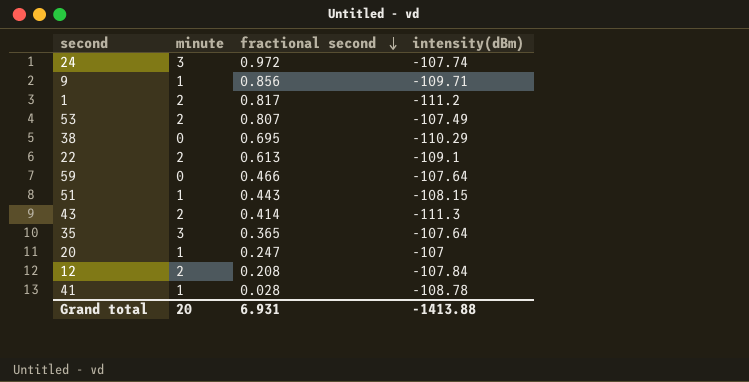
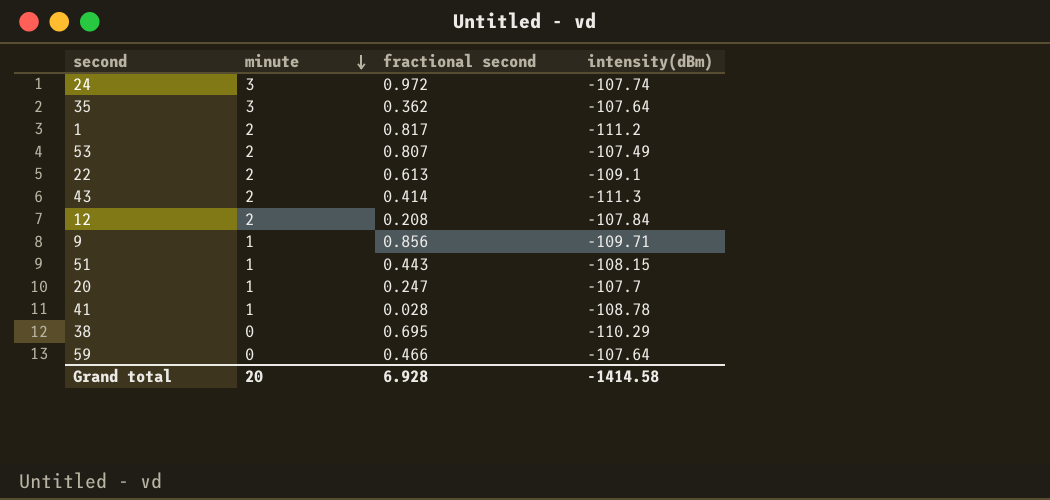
row order: fractional second descending -> minute descending
35 | fractional second: 0.365 -> 0.362
20 | intensity(dBm): -107 -> -107.7
Grand total | fractional second: 6.931 -> 6.928
Grand total | intensity(dBm): -1413.88 -> -1414.58

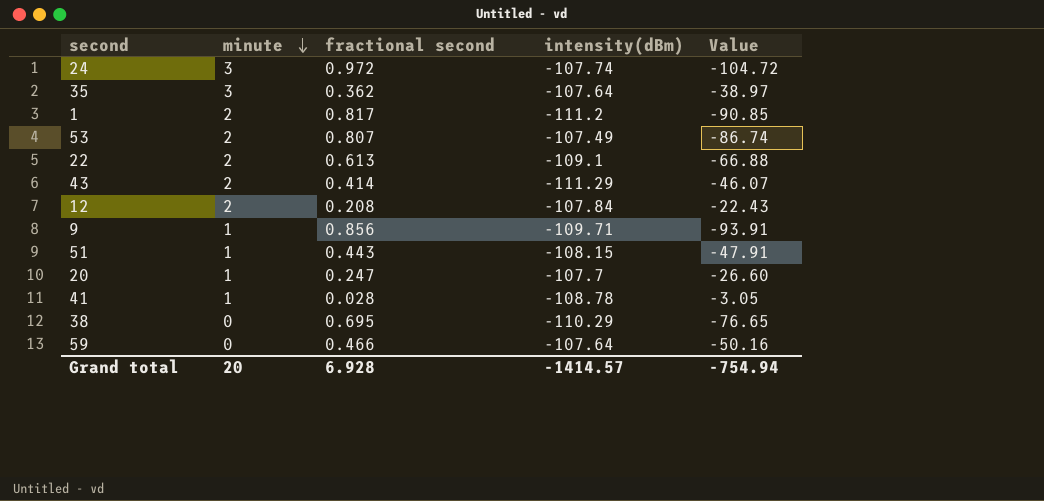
column Value | formula: none -> [fractional second] * [intensity(dBm)]
43 | intensity(dBm): -111.3 -> -111.29
Grand total | intensity(dBm): -1414.58 -> -1414.57

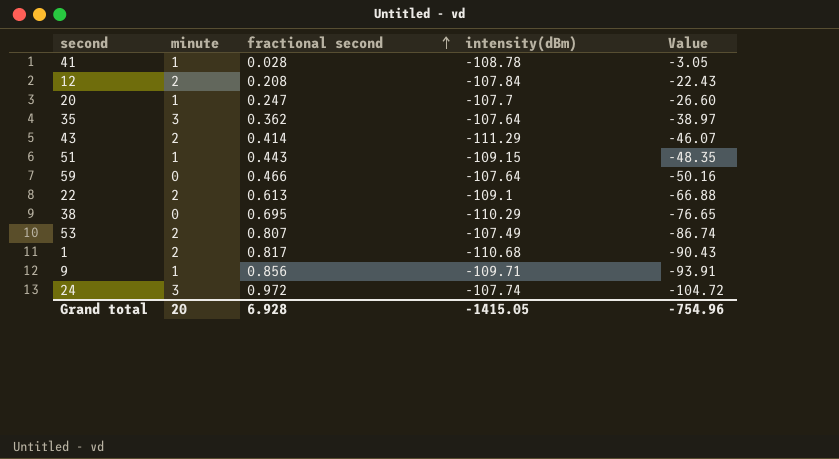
row order: minute descending -> fractional second ascending
51 | intensity(dBm): -108.15 -> -109.15
51 | Value: -47.91 -> -48.35
1 | intensity(dBm): -111.2 -> -110.68
1 | Value: -90.85 -> -90.43
Grand total | intensity(dBm): -1414.57 -> -1415.05
Grand total | Value: -754.94 -> -754.96

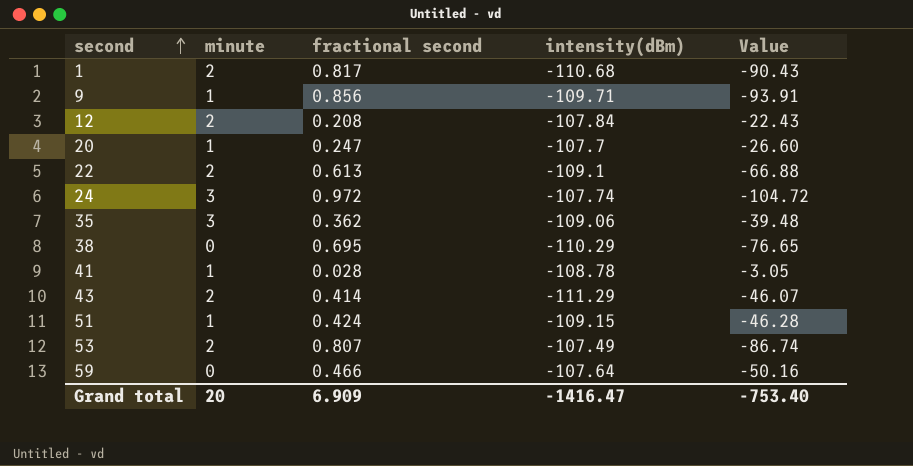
row order: fractional second ascending -> second ascending
35 | intensity(dBm): -107.64 -> -109.06
35 | Value: -38.97 -> -39.48
51 | fractional second: 0.443 -> 0.424
51 | Value: -48.35 -> -46.28
Grand total | fractional second: 6.928 -> 6.909
Grand total | intensity(dBm): -1415.05 -> -1416.47
Grand total | Value: -754.96 -> -753.40

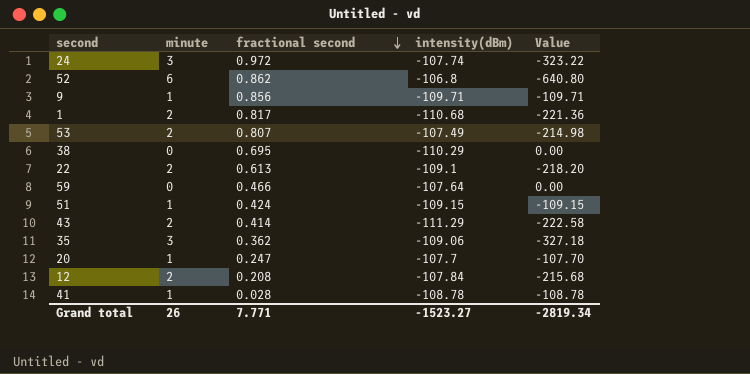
row order: second ascending -> fractional second descending
column Value | formula: [fractional second] * [intensity(dBm)] -> [minute] * [intensity(dBm)]
row 52: none -> 6 | 0.862 | -106.8 | -640.80
Grand total | minute: 20 -> 26
Grand total | fractional second: 6.909 -> 7.771
Grand total | intensity(dBm): -1416.47 -> -1523.27
Grand total | Value: -753.40 -> -2819.34

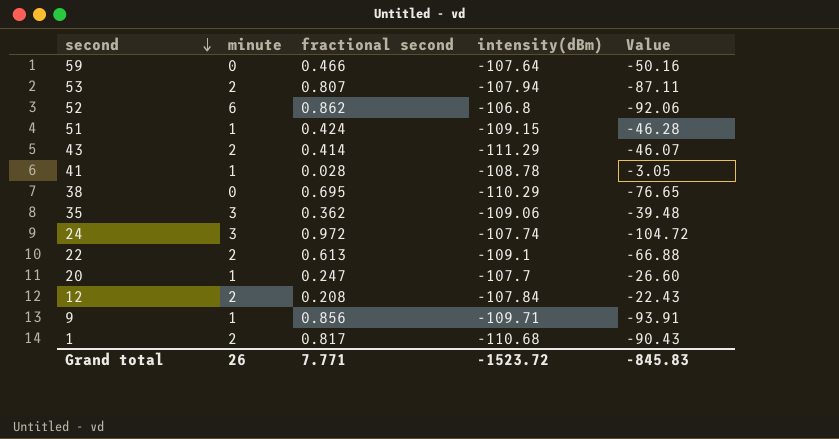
row order: fractional second descending -> second descending
column Value | formula: [minute] * [intensity(dBm)] -> [fractional second] * [intensity(dBm)]
53 | intensity(dBm): -107.49 -> -107.94
Grand total | intensity(dBm): -1523.27 -> -1523.72
Grand total | Value: -2819.34 -> -845.83

